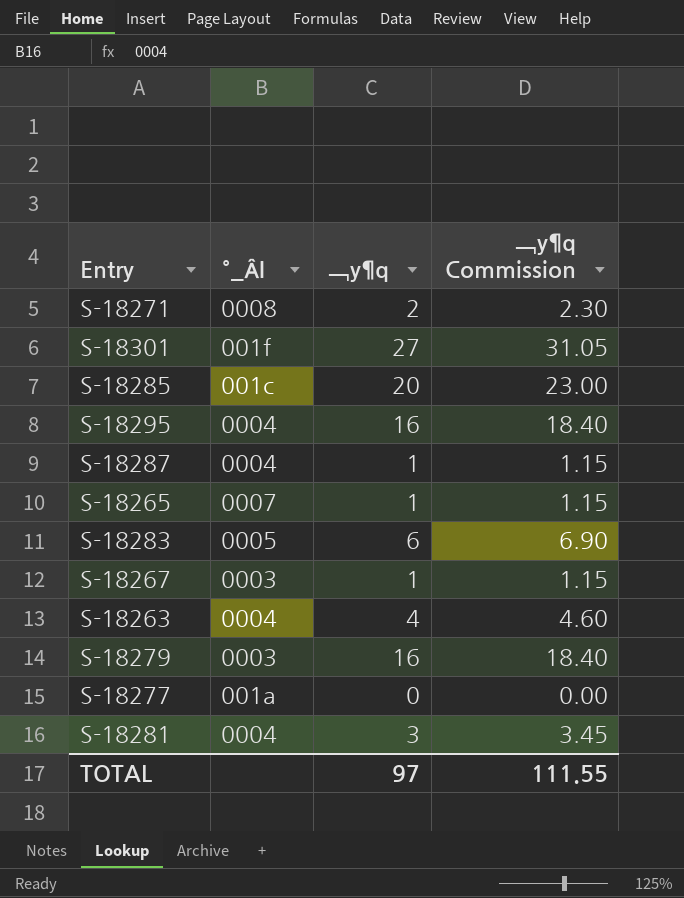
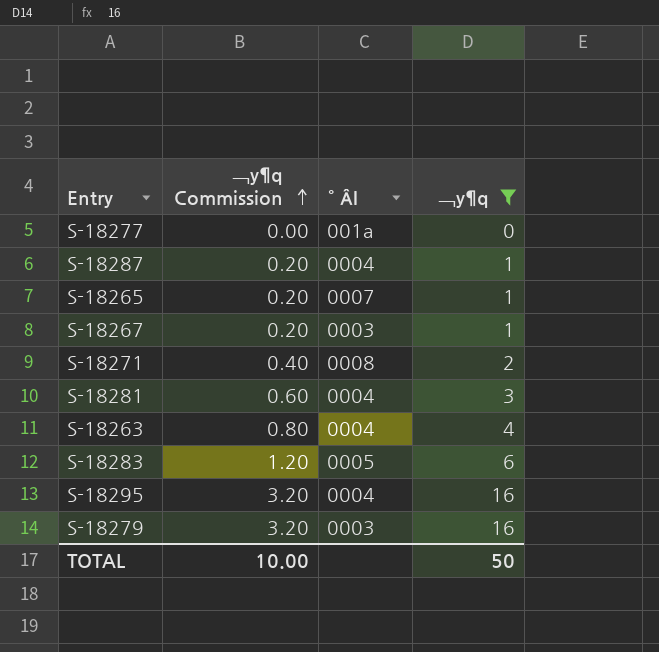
filter: none -> ¬y¶q <= 16
row order: none -> ¬y¶q Commission ascending
column ¬y¶q Commission | formula: [¬y¶q] * 1.15 -> [¬y¶q] * 0.2
column ¬y¶q Commission | position: 4 -> 2
column name: °_ÂI -> ° ÂI
TOTAL | ¬y¶q Commission: 111.55 -> 10.00
TOTAL | ¬y¶q: 97 -> 50

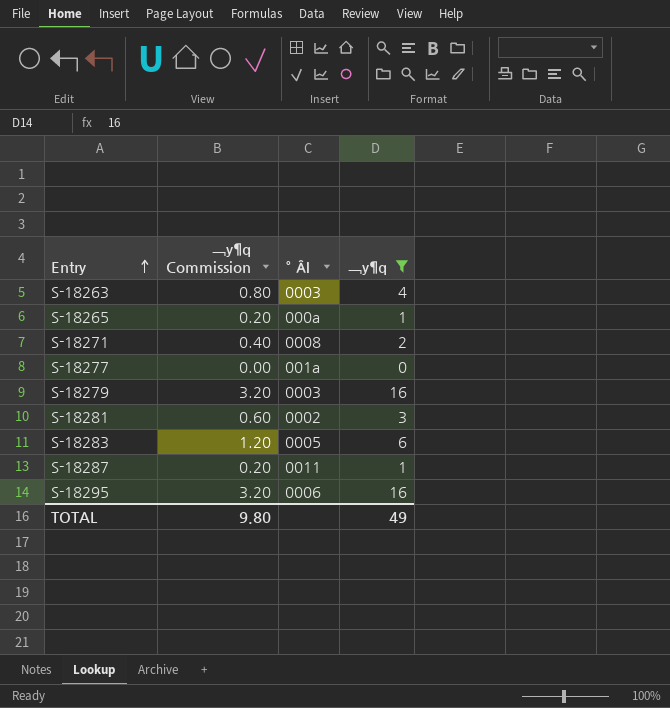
row order: ¬y¶q Commission ascending -> Entry ascending
row S-18267: 0.20 | 0003 | 1 -> none
S-18263 | ° ÂI: 0004 -> 0003
S-18265 | ° ÂI: 0007 -> 000a
S-18281 | ° ÂI: 0004 -> 0002
S-18287 | ° ÂI: 0004 -> 0011
S-18295 | ° ÂI: 0004 -> 0006
TOTAL | ¬y¶q Commission: 10.00 -> 9.80
TOTAL | ¬y¶q: 50 -> 49

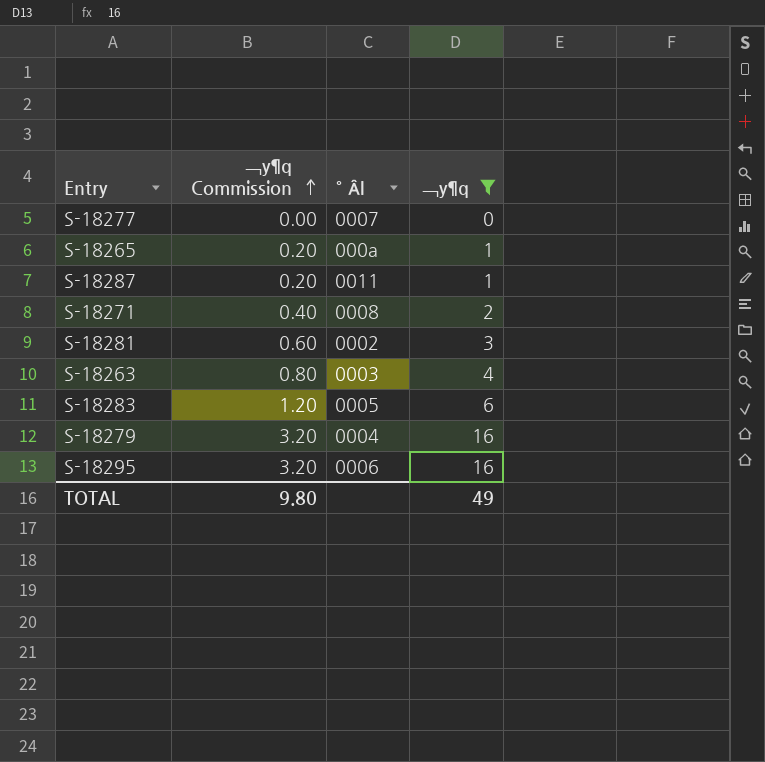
row order: Entry ascending -> ¬y¶q Commission ascending
S-18277 | ° ÂI: 001a -> 0007
S-18279 | ° ÂI: 0003 -> 0004

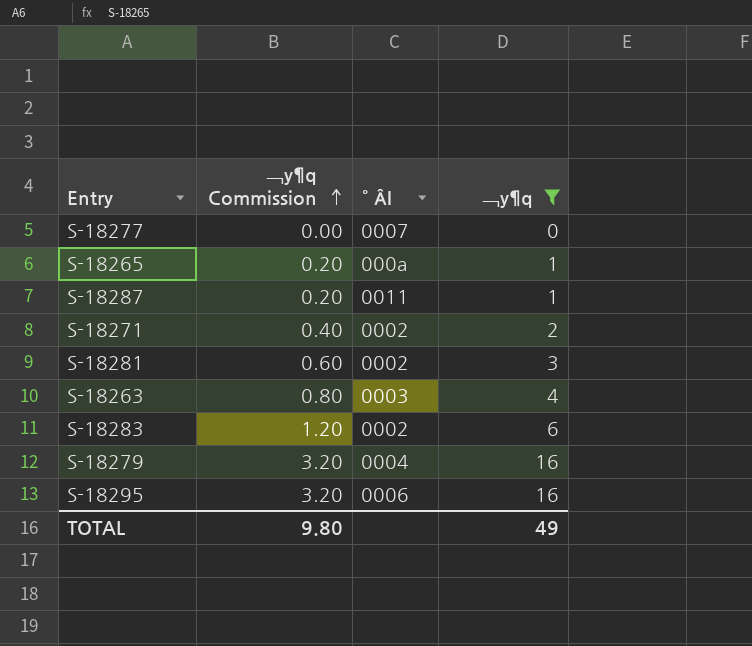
S-18271 | ° ÂI: 0008 -> 0002
S-18283 | ° ÂI: 0005 -> 0002

